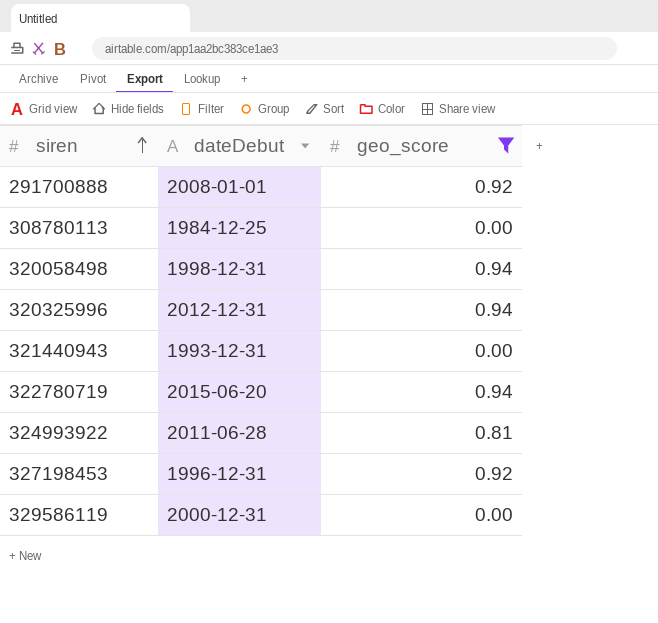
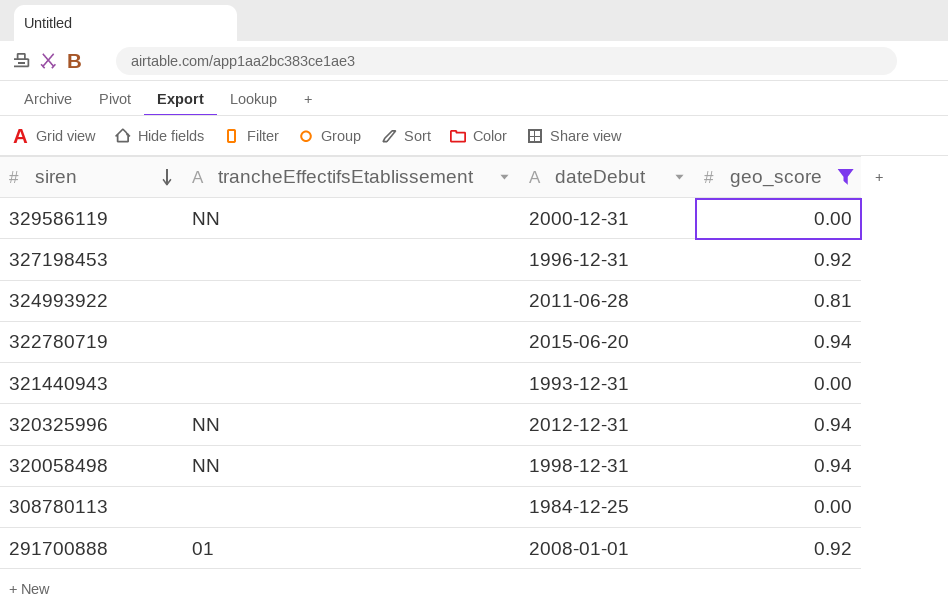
row order: siren ascending -> siren descending
column trancheEffectifsEtablissement | position: none -> 2

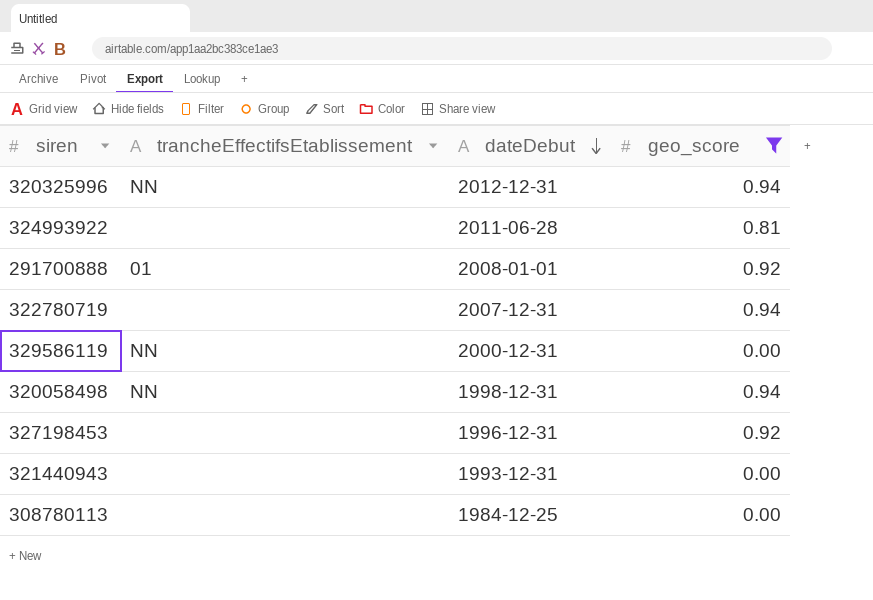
row order: siren descending -> dateDebut descending
322780719 | dateDebut: 2015-06-20 -> 2007-12-31

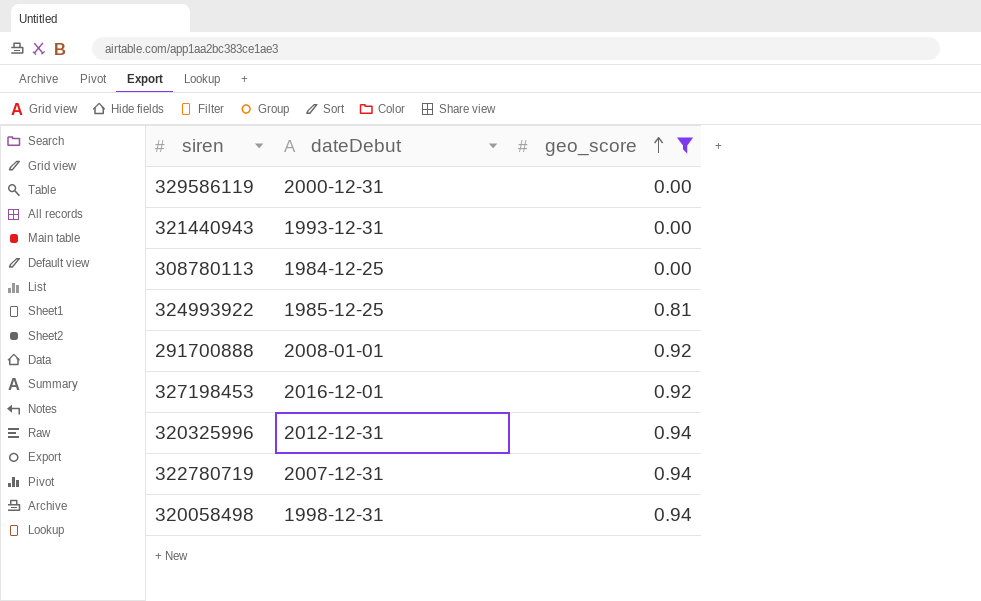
row order: dateDebut descending -> geo_score ascending
column trancheEffectifsEtablissement | position: 2 -> none
324993922 | dateDebut: 2011-06-28 -> 1985-12-25
327198453 | dateDebut: 1996-12-31 -> 2016-12-01

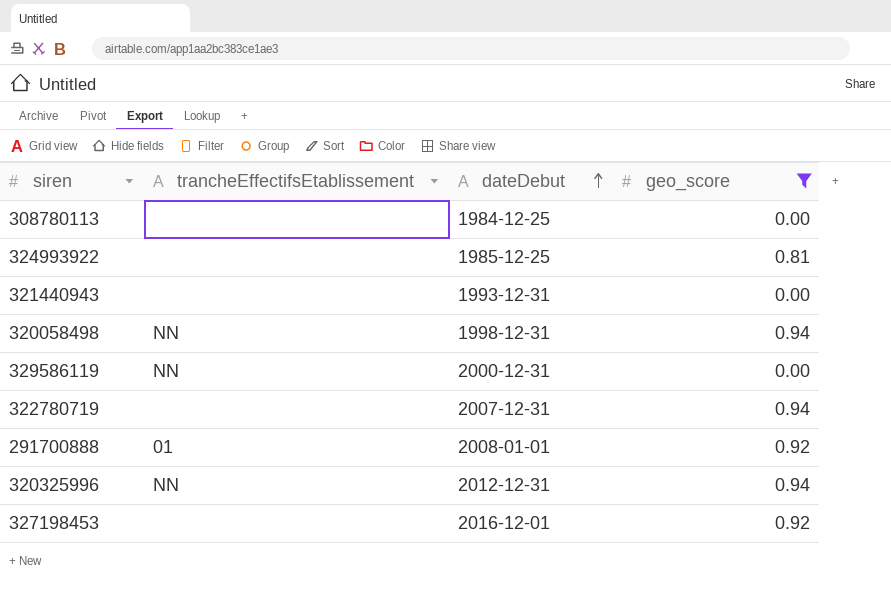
row order: geo_score ascending -> dateDebut ascending
column trancheEffectifsEtablissement | position: none -> 2

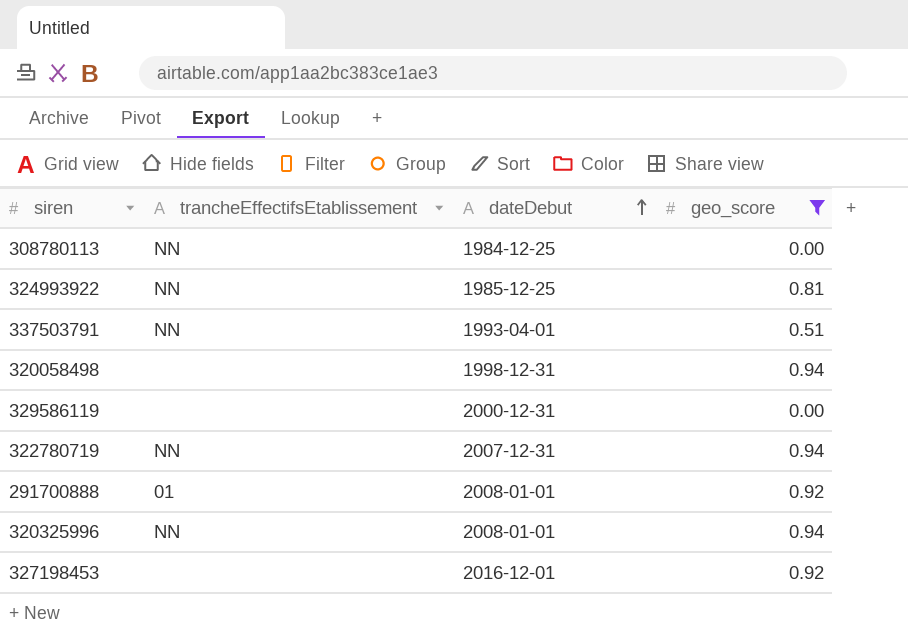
row 321440943: none | 1993-12-31 | 0.00 -> none
308780113 | trancheEffectifsEtablissement: none -> NN
324993922 | trancheEffectifsEtablissement: none -> NN
row 337503791: none -> NN | 1993-04-01 | 0.51
320058498 | trancheEffectifsEtablissement: NN -> none
329586119 | trancheEffectifsEtablissement: NN -> none
322780719 | trancheEffectifsEtablissement: none -> NN
320325996 | dateDebut: 2012-12-31 -> 2008-01-01

